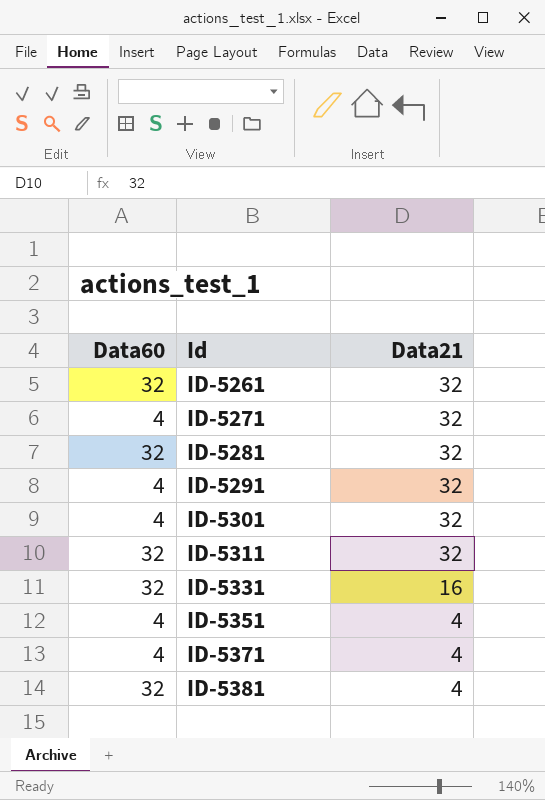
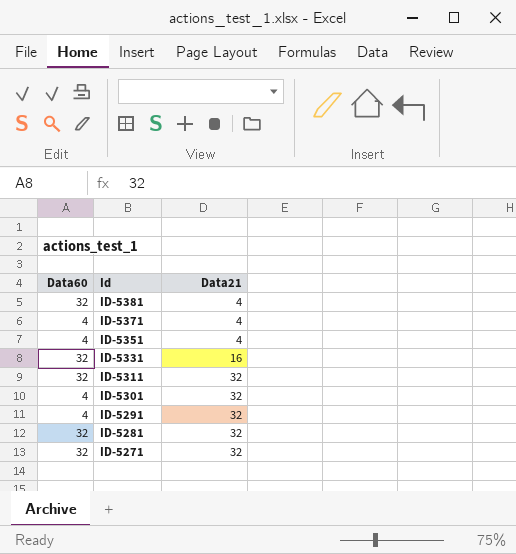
row order: Id ascending -> Id descending
row ID-5261: 32 | 32 -> none
ID-5271 | Data60: 4 -> 32

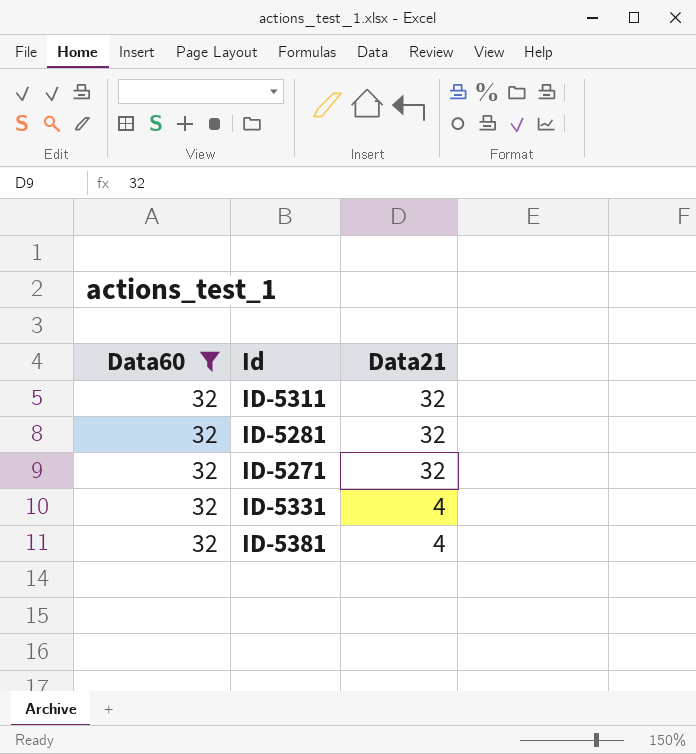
filter: none -> Data60 = 32
row order: Id descending -> Data21 descending
ID-5331 | Data21: 16 -> 4

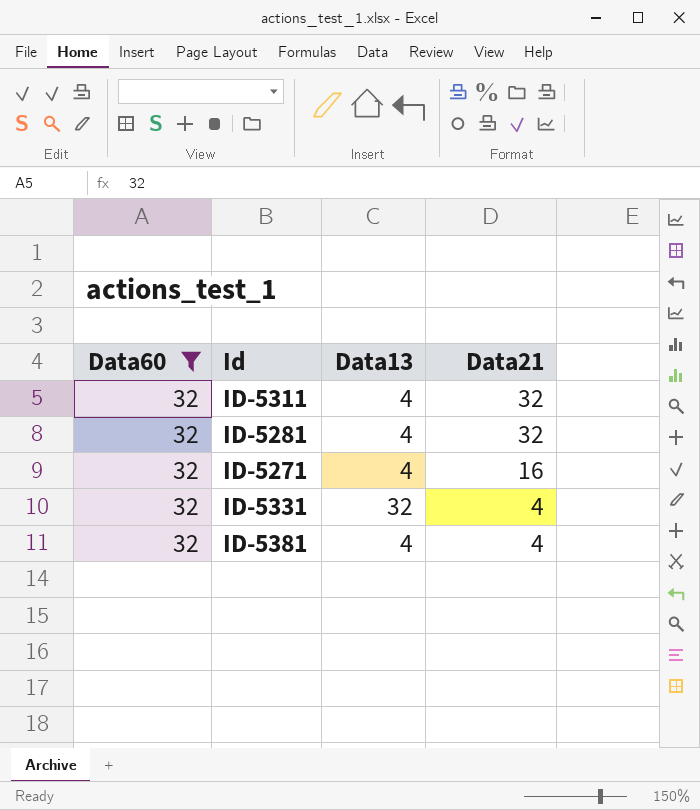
column Data13 | position: none -> 3
ID-5271 | Data21: 32 -> 16

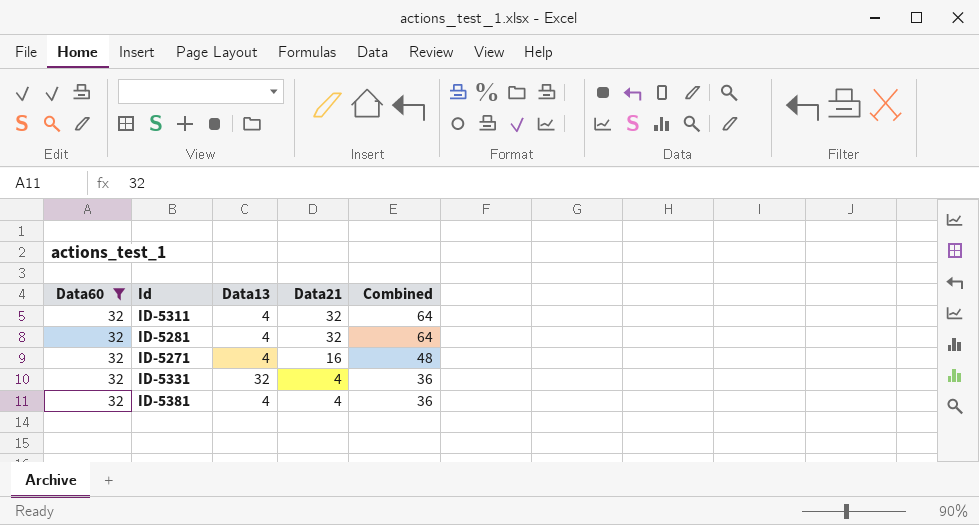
column Combined | formula: none -> [Data60] + [Data21]

